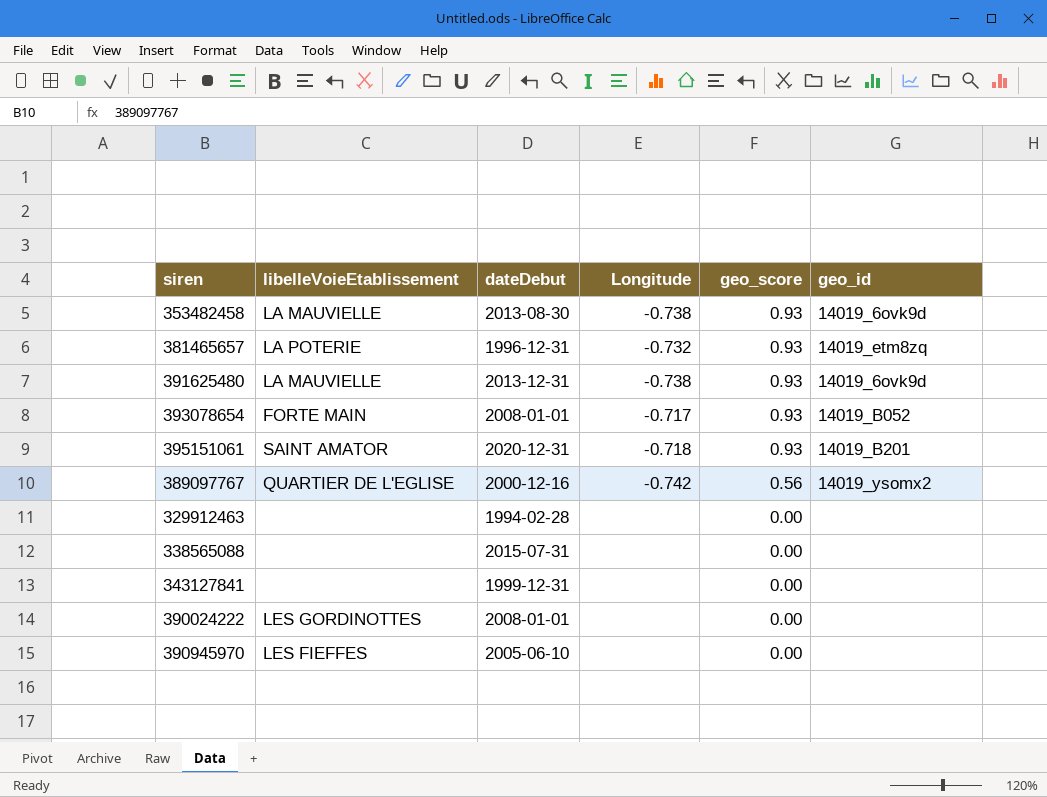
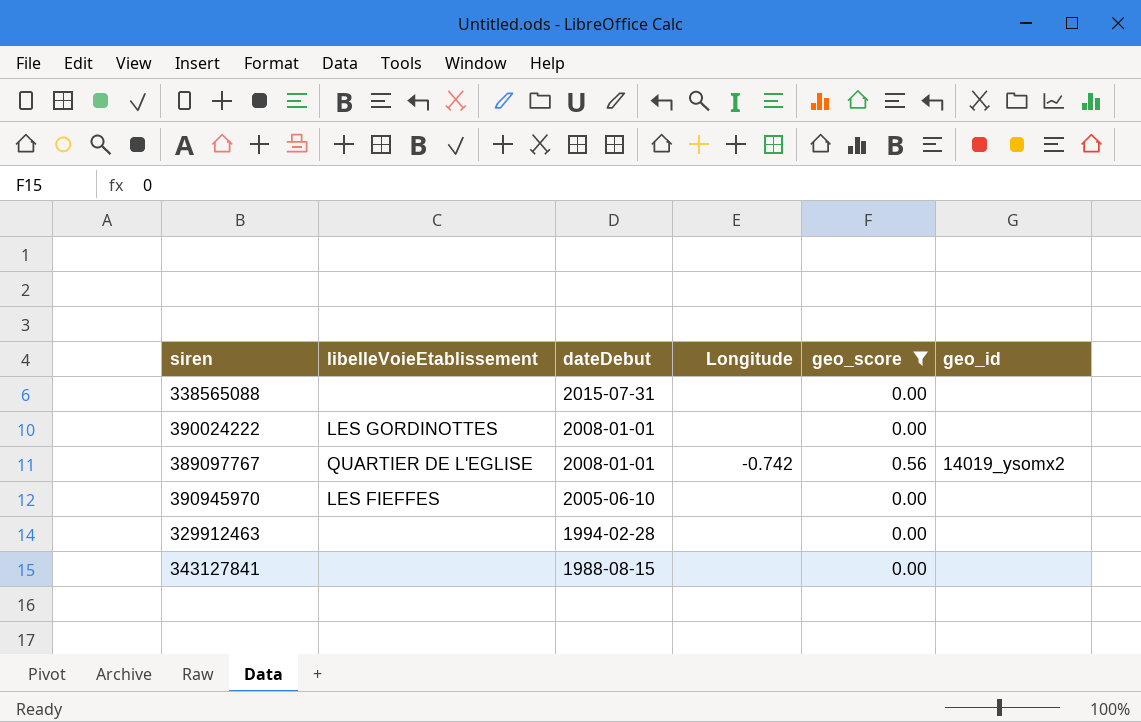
filter: none -> geo_score != 0.93
row order: geo_score descending -> dateDebut descending
389097767 | dateDebut: 2000-12-16 -> 2008-01-01
343127841 | dateDebut: 1999-12-31 -> 1988-08-15

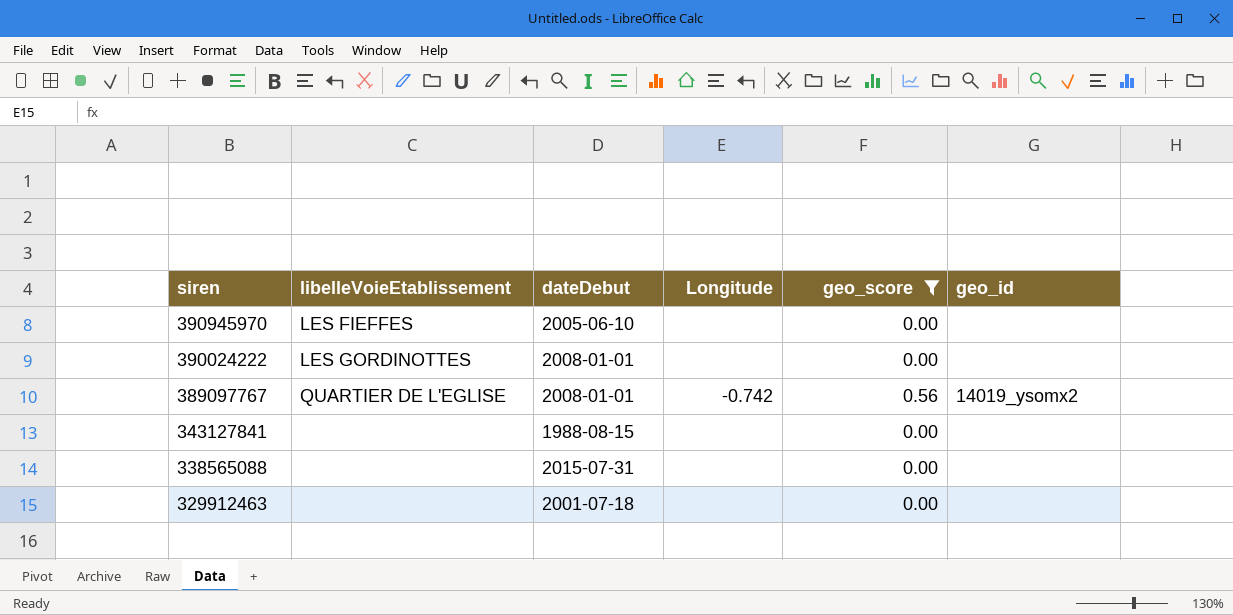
row order: dateDebut descending -> siren descending
329912463 | dateDebut: 1994-02-28 -> 2001-07-18

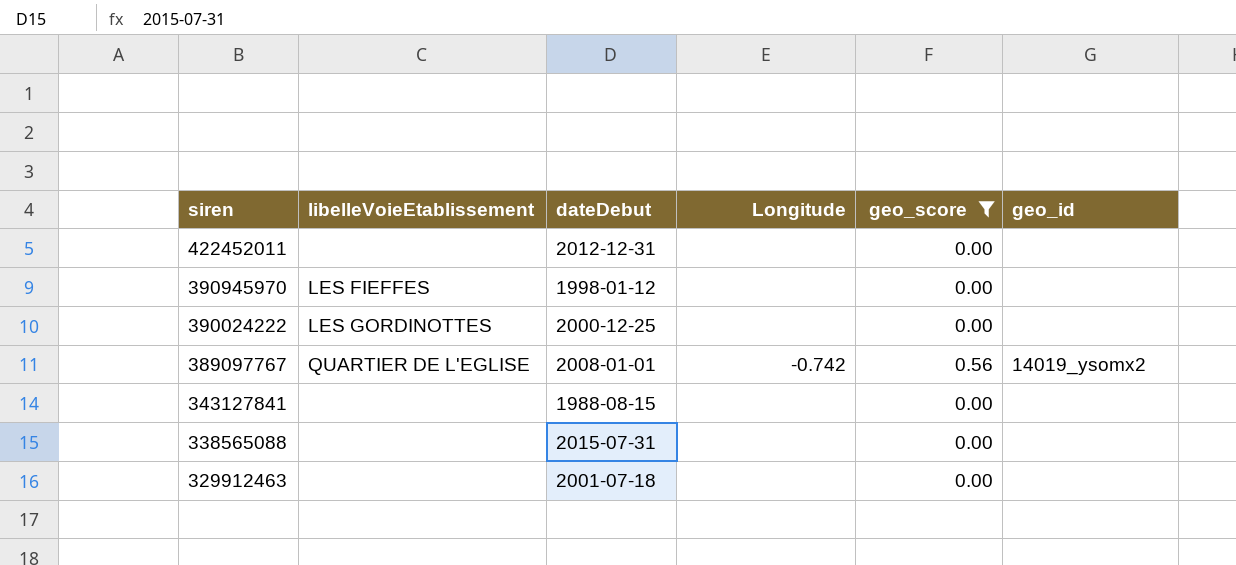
row 422452011: none -> none | 2012-12-31 | none | 0.00 | none
390945970 | dateDebut: 2005-06-10 -> 1998-01-12
390024222 | dateDebut: 2008-01-01 -> 2000-12-25

